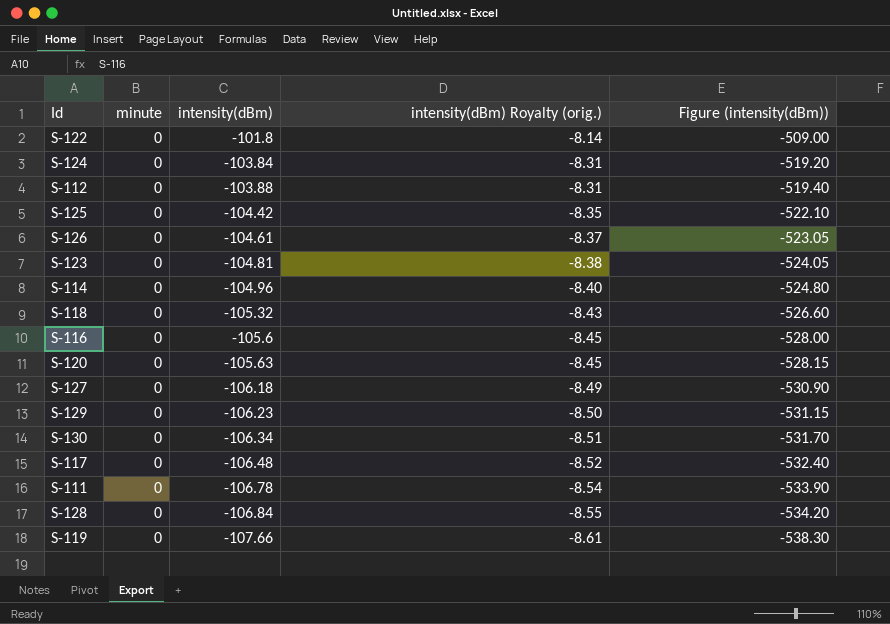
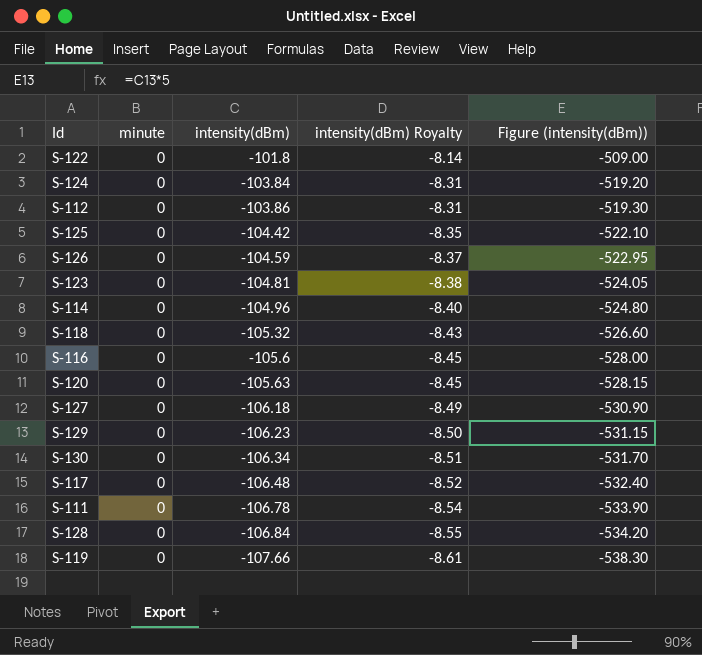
column name: intensity(dBm) Royalty (orig.) -> intensity(dBm) Royalty
S-112 | intensity(dBm): -103.88 -> -103.86
S-112 | Figure (intensity(dBm)): -519.40 -> -519.30
S-126 | intensity(dBm): -104.61 -> -104.59
S-126 | Figure (intensity(dBm)): -523.05 -> -522.95

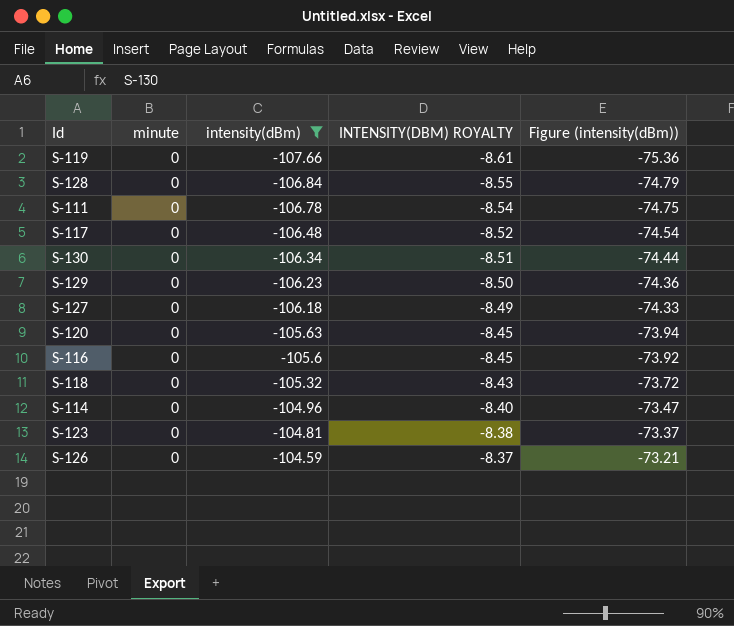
filter: none -> intensity(dBm) <= -104.59
row order: intensity(dBm) descending -> intensity(dBm) ascending
column name: intensity(dBm) Royalty -> INTENSITY(DBM) ROYALTY
column Figure (intensity(dBm)) | formula: [intensity(dBm)] * 5 -> [intensity(dBm)] * 0.7

